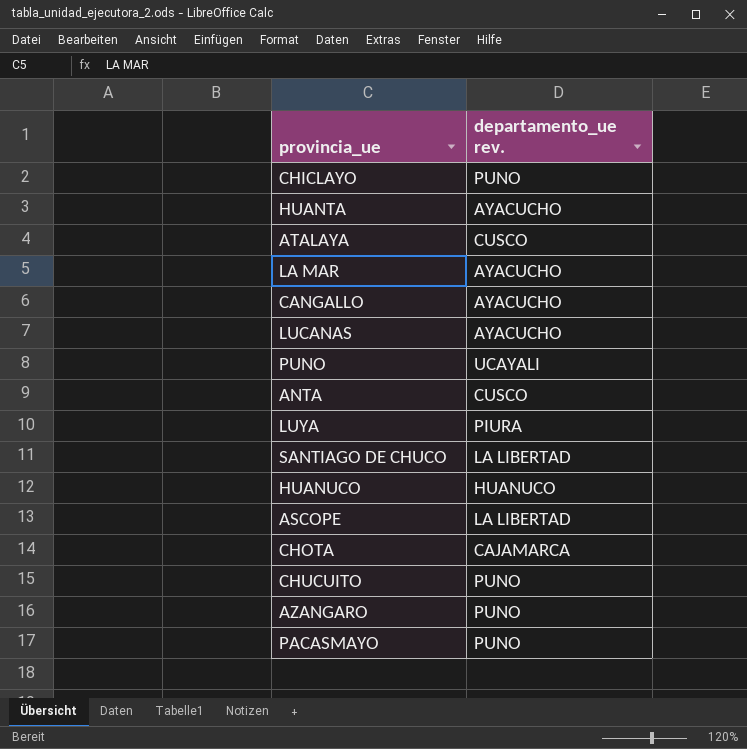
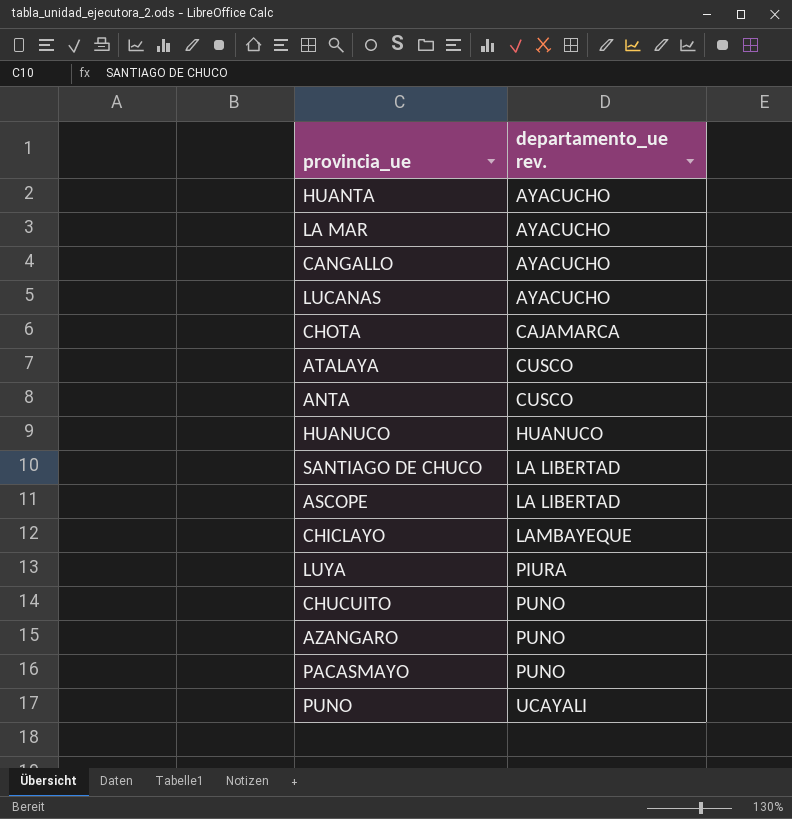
row order: none -> departamento_ue rev. ascending
CHICLAYO | departamento_ue rev.: PUNO -> LAMBAYEQUE

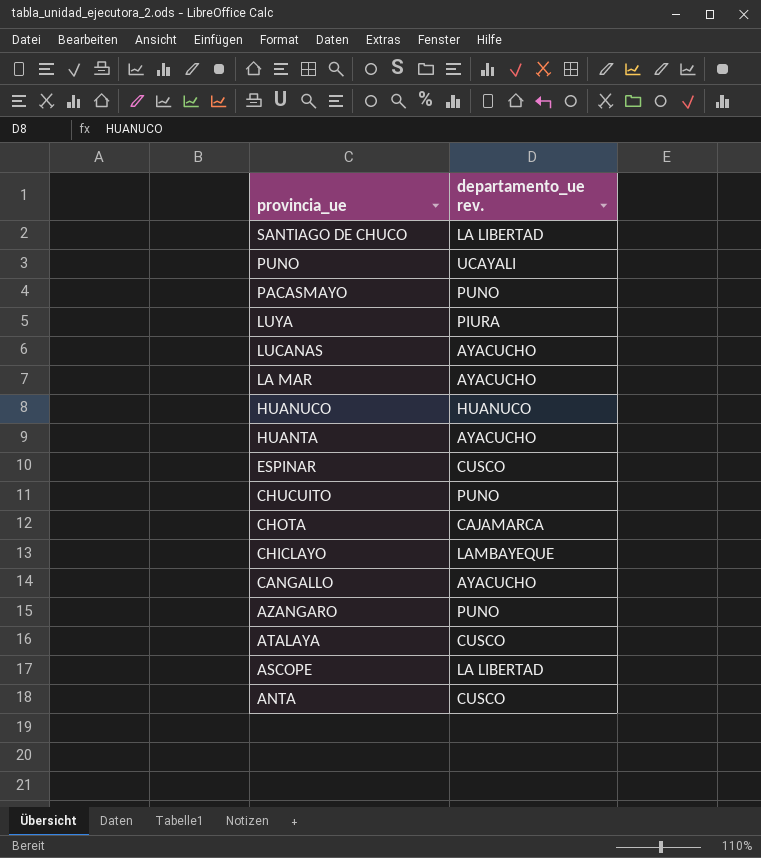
row order: departamento_ue rev. ascending -> provincia_ue descending
row ESPINAR: none -> CUSCO

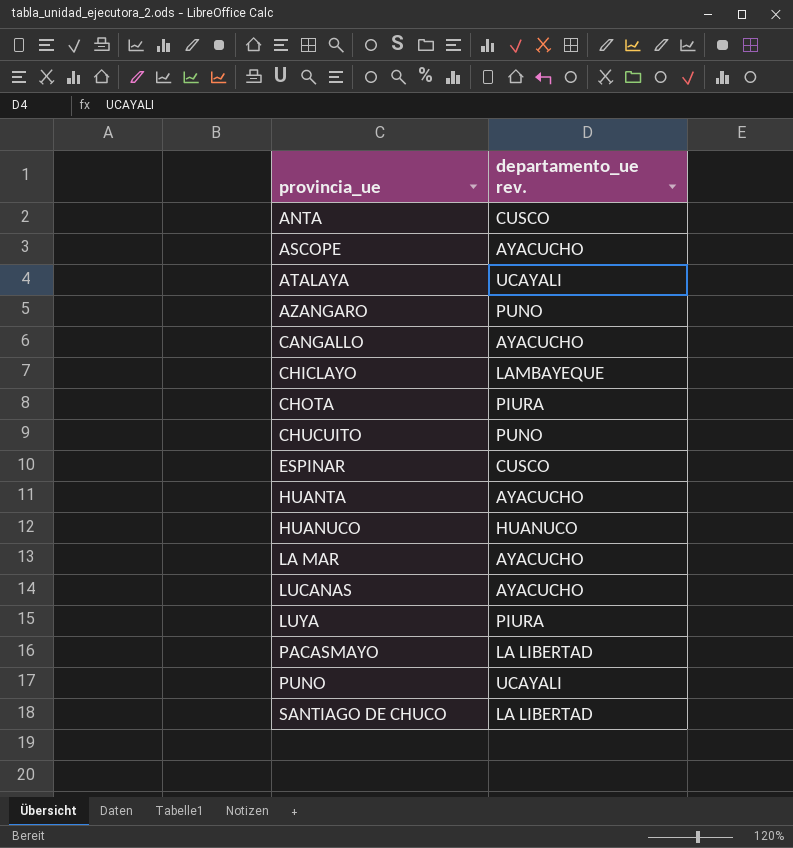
row order: provincia_ue descending -> provincia_ue ascending
ASCOPE | departamento_ue rev.: LA LIBERTAD -> AYACUCHO
ATALAYA | departamento_ue rev.: CUSCO -> UCAYALI
CHOTA | departamento_ue rev.: CAJAMARCA -> PIURA
PACASMAYO | departamento_ue rev.: PUNO -> LA LIBERTAD

